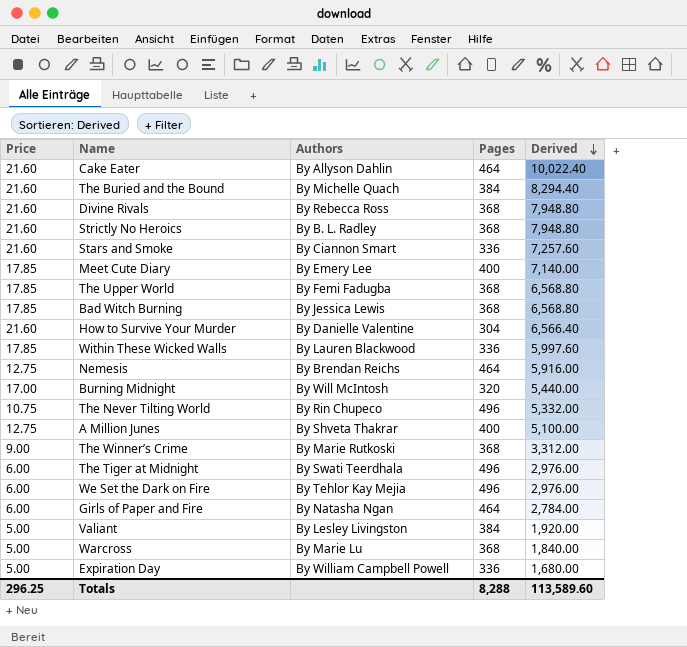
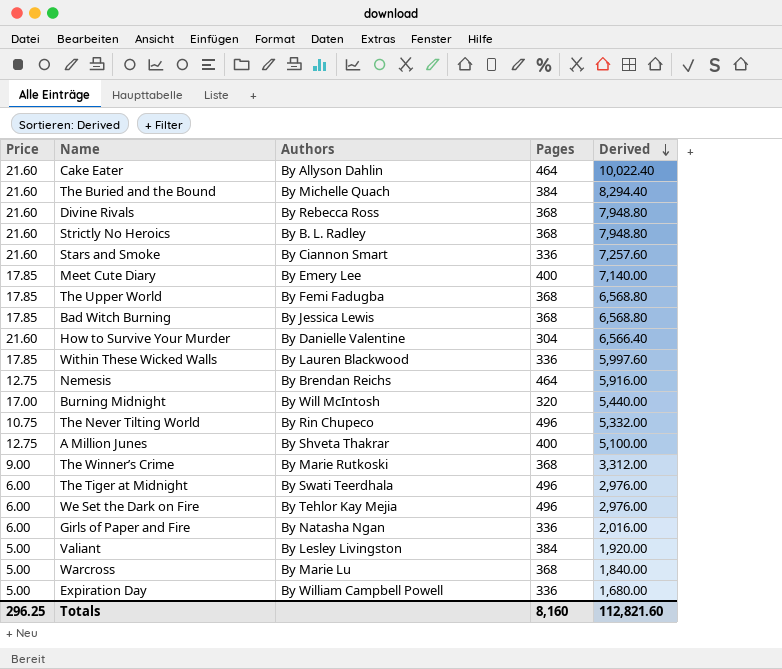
Girls of Paper and Fire | Pages: 464 -> 336
Girls of Paper and Fire | Derived: 2,784.00 -> 2,016.00
Totals | Pages: 8,288 -> 8,160
Totals | Derived: 113,589.60 -> 112,821.60

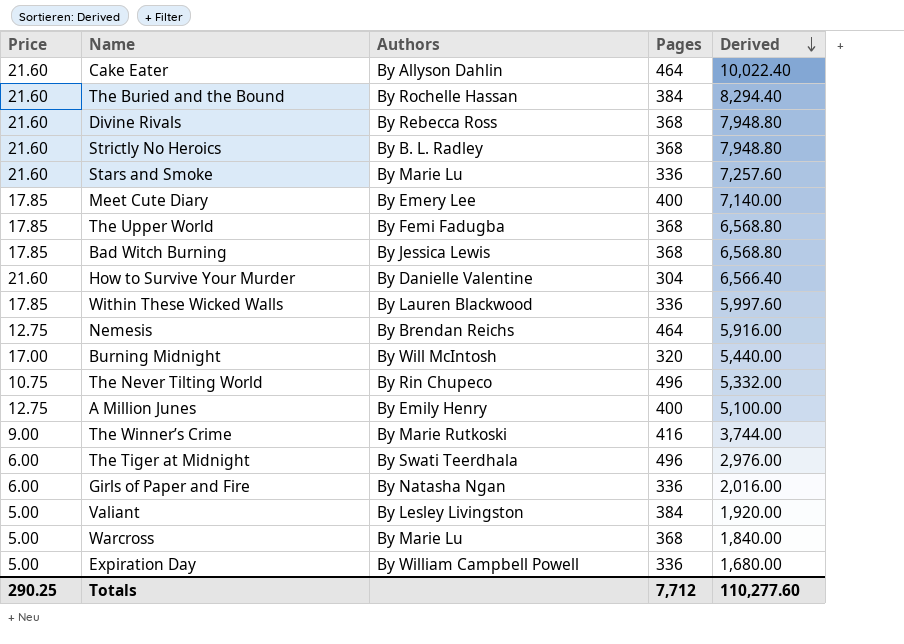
row We Set the Dark on Fire: 6.00 | By Tehlor Kay Mejia | 496 | 2,976.00 -> none
The Buried and the Bound | Authors: By Michelle Quach -> By Rochelle Hassan
Stars and Smoke | Authors: By Ciannon Smart -> By Marie Lu
A Million Junes | Authors: By Shveta Thakrar -> By Emily Henry
The Winner’s Crime | Pages: 368 -> 416
The Winner’s Crime | Derived: 3,312.00 -> 3,744.00
Totals | Price: 296.25 -> 290.25
Totals | Pages: 8,160 -> 7,712
Totals | Derived: 112,821.60 -> 110,277.60

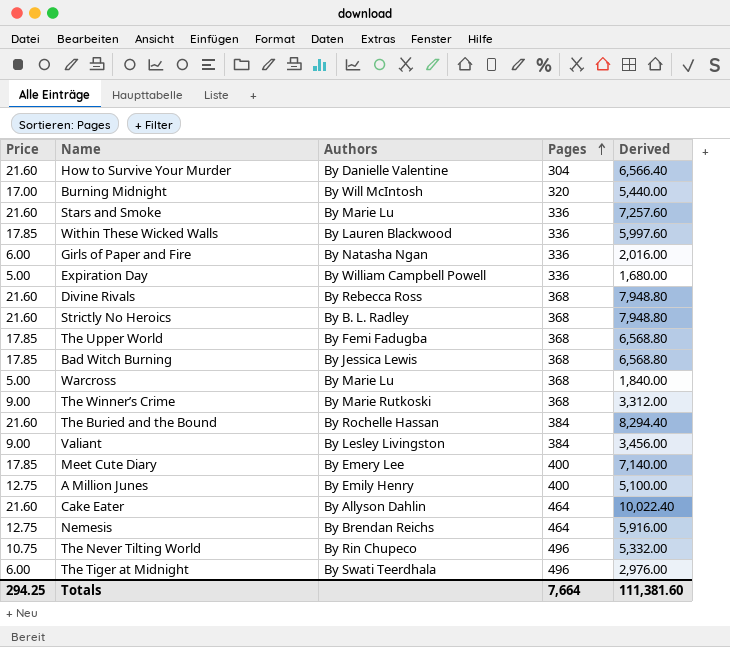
row order: Derived descending -> Pages ascending
The Winner’s Crime | Pages: 416 -> 368
The Winner’s Crime | Derived: 3,744.00 -> 3,312.00
Valiant | Price: 5.00 -> 9.00
Valiant | Derived: 1,920.00 -> 3,456.00
Totals | Price: 290.25 -> 294.25
Totals | Pages: 7,712 -> 7,664
Totals | Derived: 110,277.60 -> 111,381.60

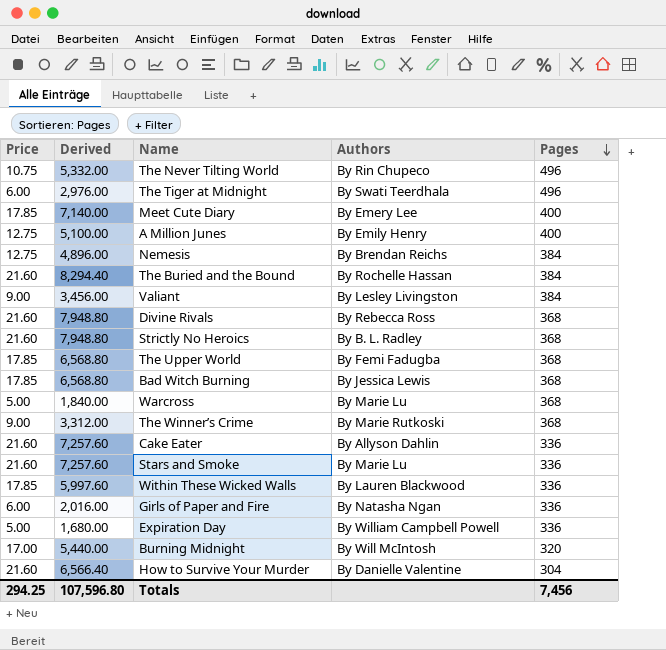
row order: Pages ascending -> Pages descending
column Derived | position: 5 -> 2
Nemesis | Derived: 5,916.00 -> 4,896.00
Nemesis | Pages: 464 -> 384
Cake Eater | Derived: 10,022.40 -> 7,257.60
Cake Eater | Pages: 464 -> 336
Totals | Derived: 111,381.60 -> 107,596.80
Totals | Pages: 7,664 -> 7,456

